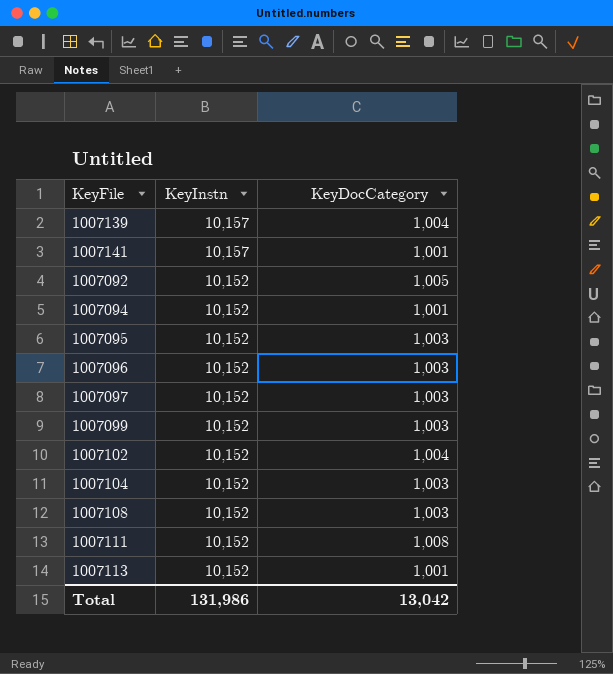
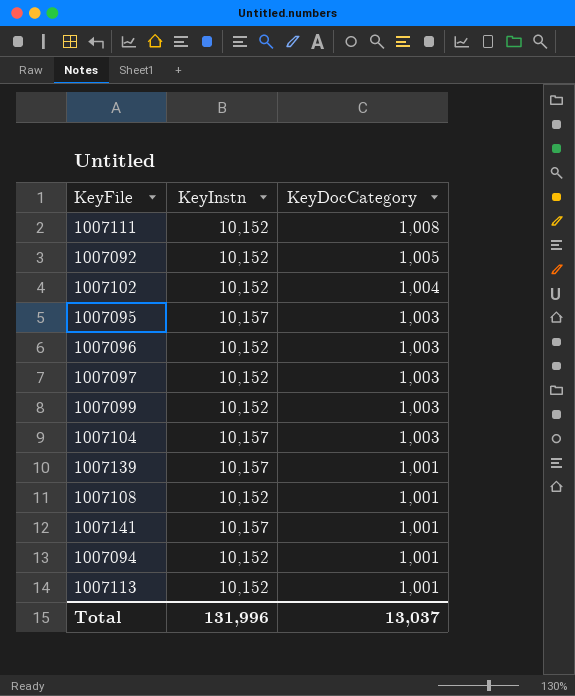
row order: KeyInstn descending -> KeyDocCategory descending
1007095 | KeyInstn: 10,152 -> 10,157
1007104 | KeyInstn: 10,152 -> 10,157
1007139 | KeyDocCategory: 1,004 -> 1,001
1007108 | KeyDocCategory: 1,003 -> 1,001
Total | KeyInstn: 131,986 -> 131,996
Total | KeyDocCategory: 13,042 -> 13,037

